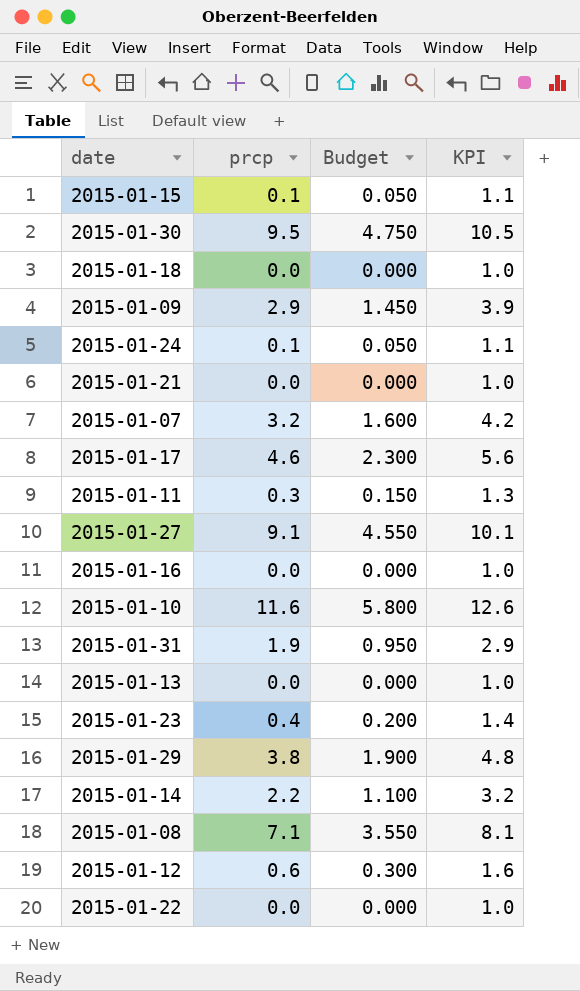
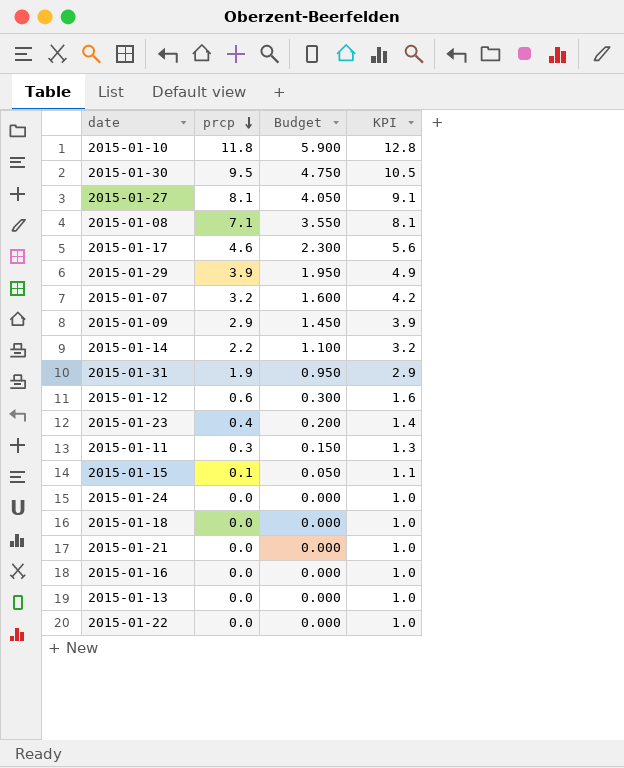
row order: none -> prcp descending
2015-01-10 | prcp: 11.6 -> 11.8
2015-01-10 | Budget: 5.800 -> 5.900
2015-01-10 | KPI: 12.6 -> 12.8
2015-01-27 | prcp: 9.1 -> 8.1
2015-01-27 | Budget: 4.550 -> 4.050
2015-01-27 | KPI: 10.1 -> 9.1
2015-01-29 | prcp: 3.8 -> 3.9
2015-01-29 | Budget: 1.900 -> 1.950
2015-01-29 | KPI: 4.8 -> 4.9
2015-01-24 | prcp: 0.1 -> 0.0
2015-01-24 | Budget: 0.050 -> 0.000
2015-01-24 | KPI: 1.1 -> 1.0

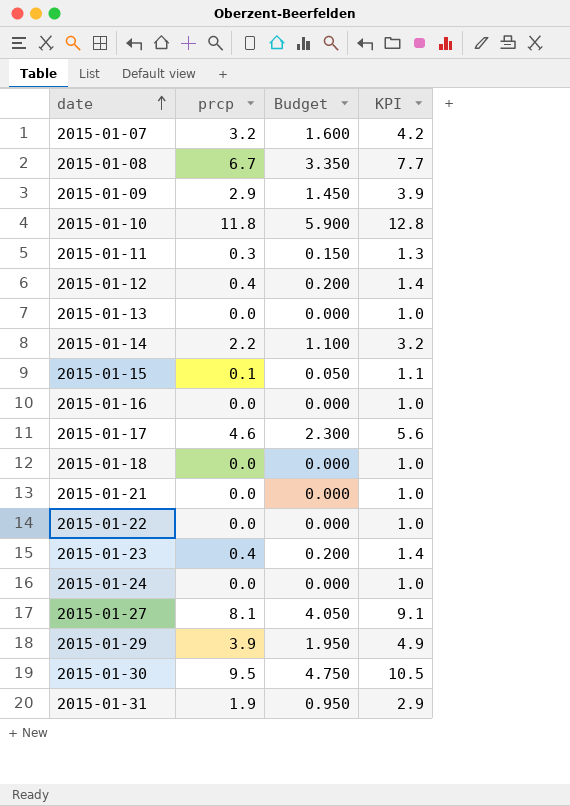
row order: prcp descending -> date ascending
2015-01-08 | prcp: 7.1 -> 6.7
2015-01-08 | Budget: 3.550 -> 3.350
2015-01-08 | KPI: 8.1 -> 7.7
2015-01-12 | prcp: 0.6 -> 0.4
2015-01-12 | Budget: 0.300 -> 0.200
2015-01-12 | KPI: 1.6 -> 1.4

